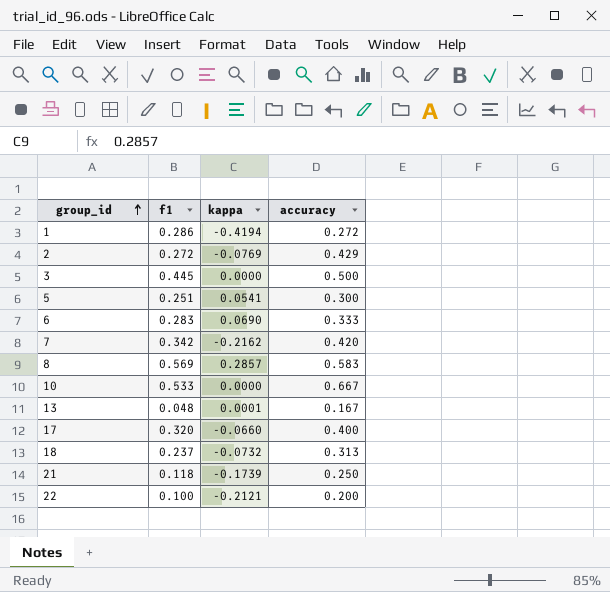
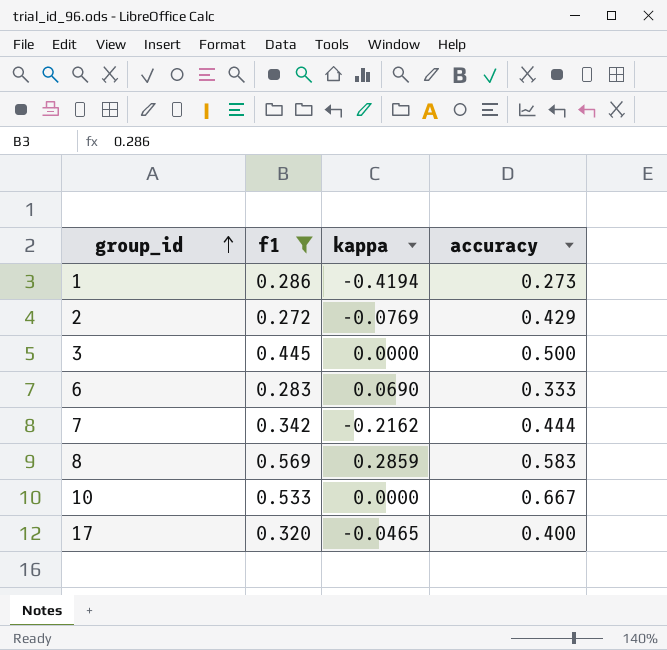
filter: none -> f1 >= 0.272
1 | accuracy: 0.272 -> 0.273
7 | accuracy: 0.420 -> 0.444
8 | kappa: 0.2857 -> 0.2859
17 | kappa: -0.0660 -> -0.0465

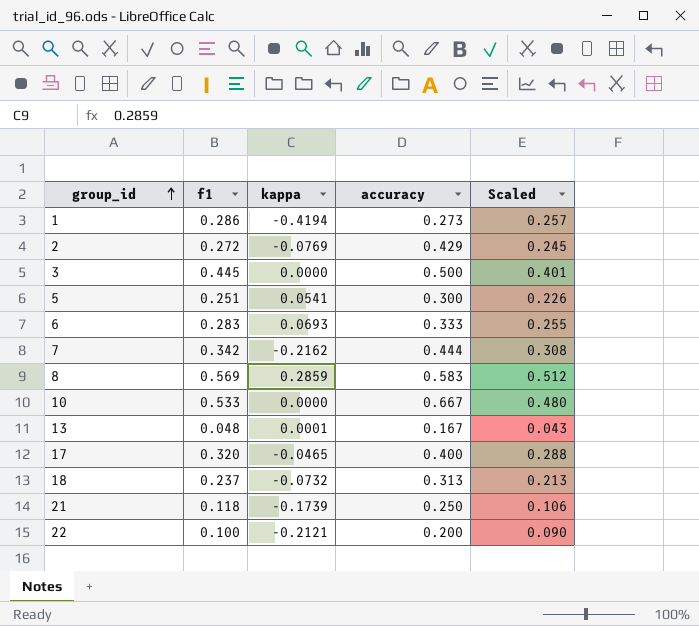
filter: f1 >= 0.272 -> none
column Scaled | formula: none -> [f1] * 0.9
6 | kappa: 0.0690 -> 0.0693

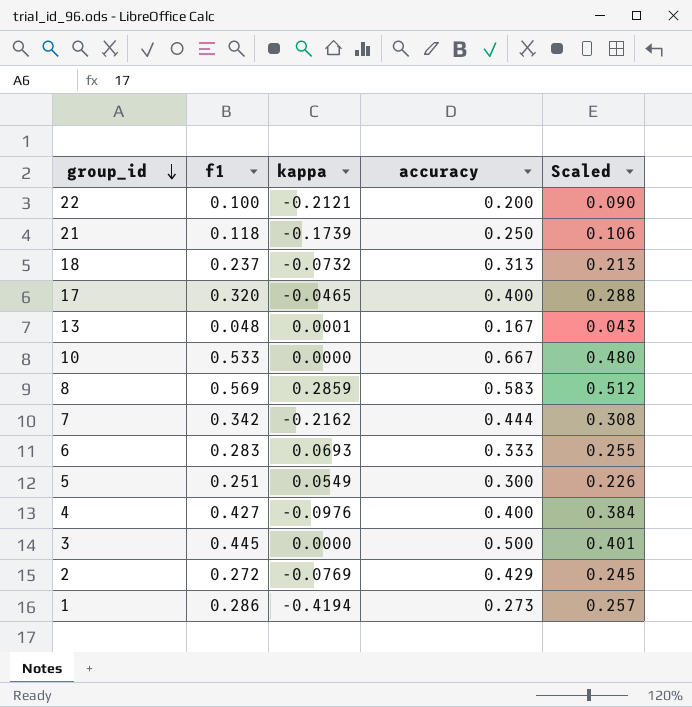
row order: group_id ascending -> group_id descending
5 | kappa: 0.0541 -> 0.0549
row 4: none -> 0.427 | -0.0976 | 0.400 | 0.384

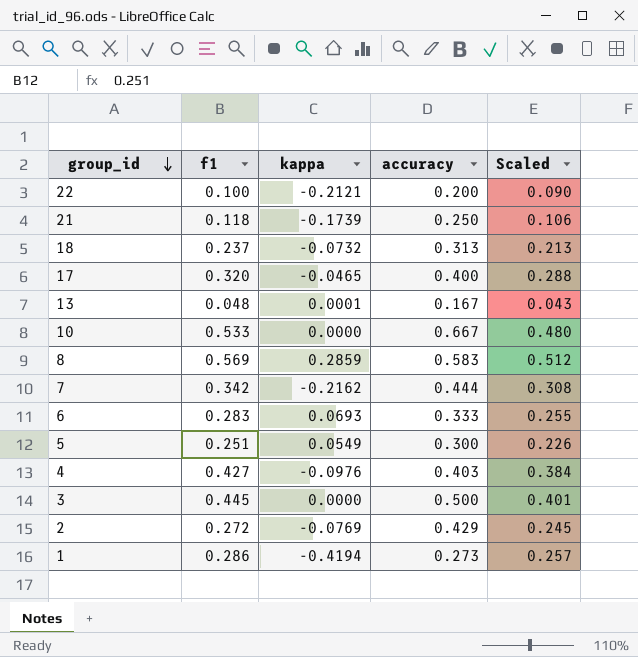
4 | accuracy: 0.400 -> 0.403

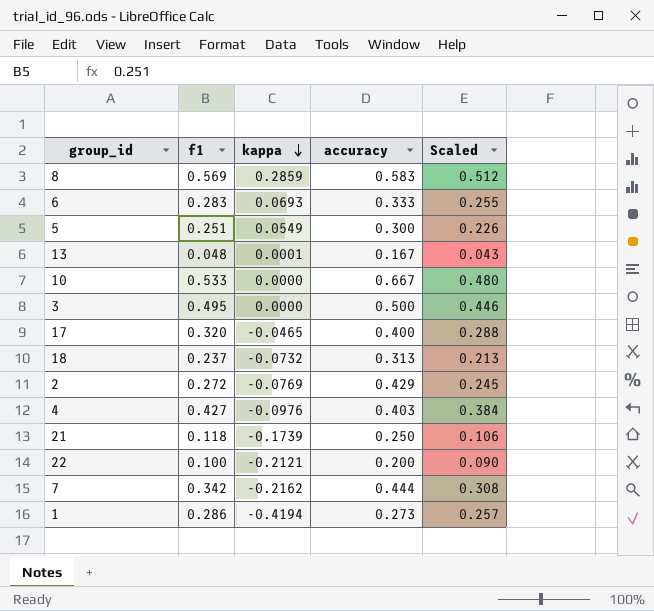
row order: group_id descending -> kappa descending
3 | f1: 0.445 -> 0.495
3 | Scaled: 0.401 -> 0.446

